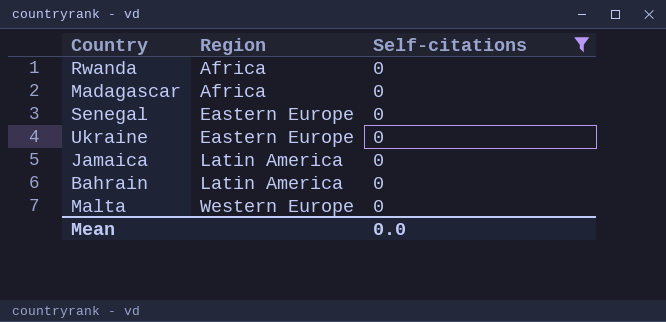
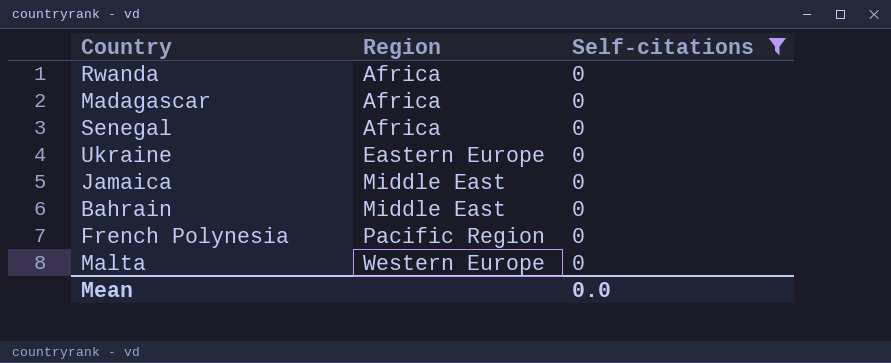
Senegal | Region: Eastern Europe -> Africa
Jamaica | Region: Latin America -> Middle East
Bahrain | Region: Latin America -> Middle East
row French Polynesia: none -> Pacific Region | 0

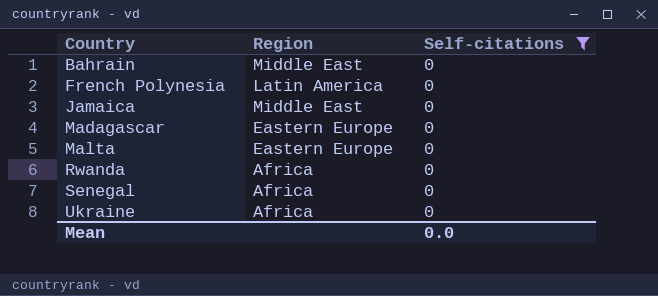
row order: Region ascending -> Country ascending
French Polynesia | Region: Pacific Region -> Latin America
Madagascar | Region: Africa -> Eastern Europe
Malta | Region: Western Europe -> Eastern Europe
Ukraine | Region: Eastern Europe -> Africa

